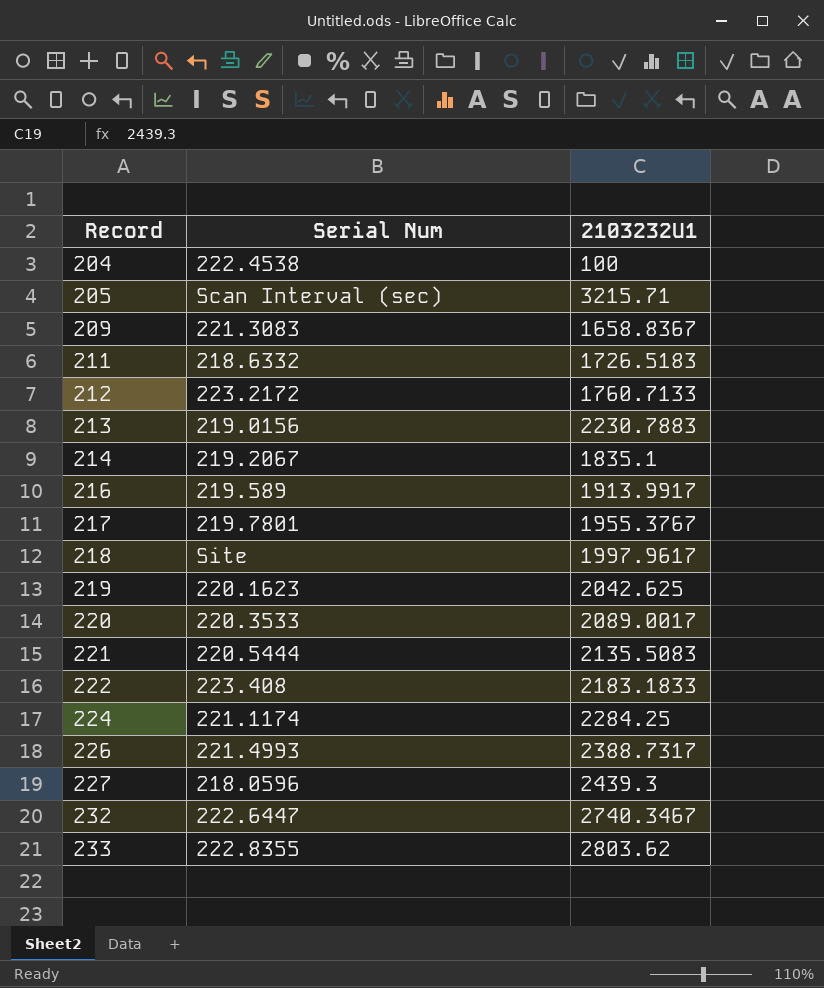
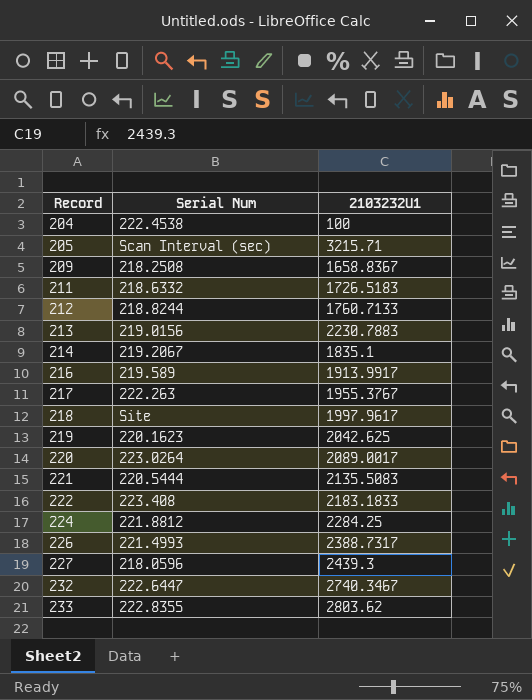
209 | Serial Num: 221.3083 -> 218.2508
212 | Serial Num: 223.2172 -> 218.8244
217 | Serial Num: 219.7801 -> 222.263
220 | Serial Num: 220.3533 -> 223.0264
224 | Serial Num: 221.1174 -> 221.8812

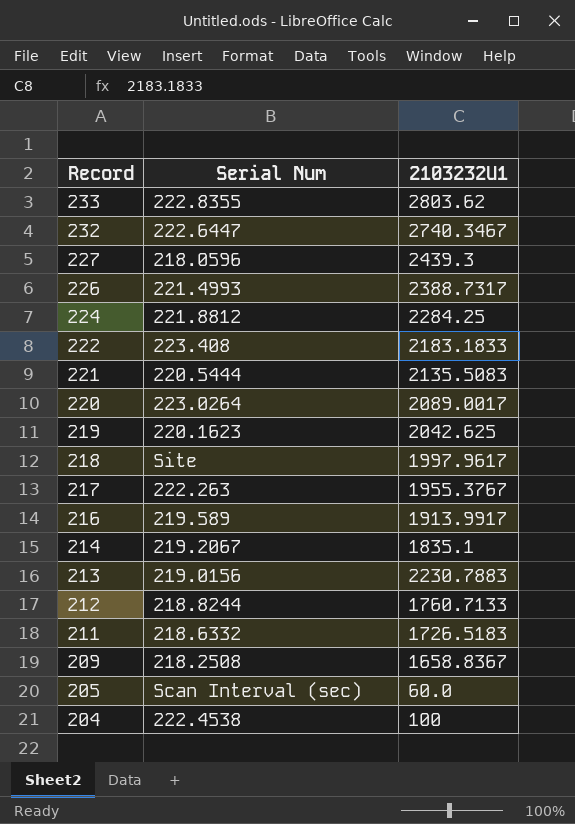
row order: Record ascending -> Record descending
205 | 2103232U1: 3215.71 -> 60.0

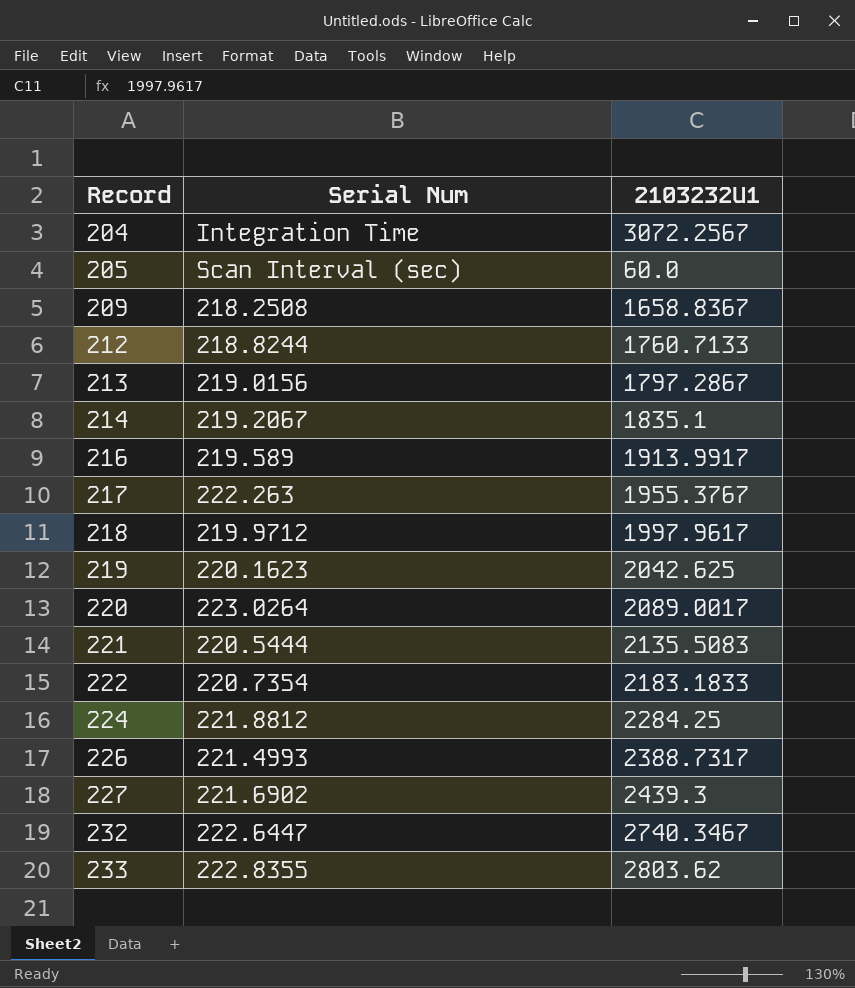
row order: Record descending -> Record ascending
row 211: 218.6332 | 1726.5183 -> none
204 | Serial Num: 222.4538 -> Integration Time
204 | 2103232U1: 100 -> 3072.2567
213 | 2103232U1: 2230.7883 -> 1797.2867
218 | Serial Num: Site -> 219.9712
222 | Serial Num: 223.408 -> 220.7354
227 | Serial Num: 218.0596 -> 221.6902

